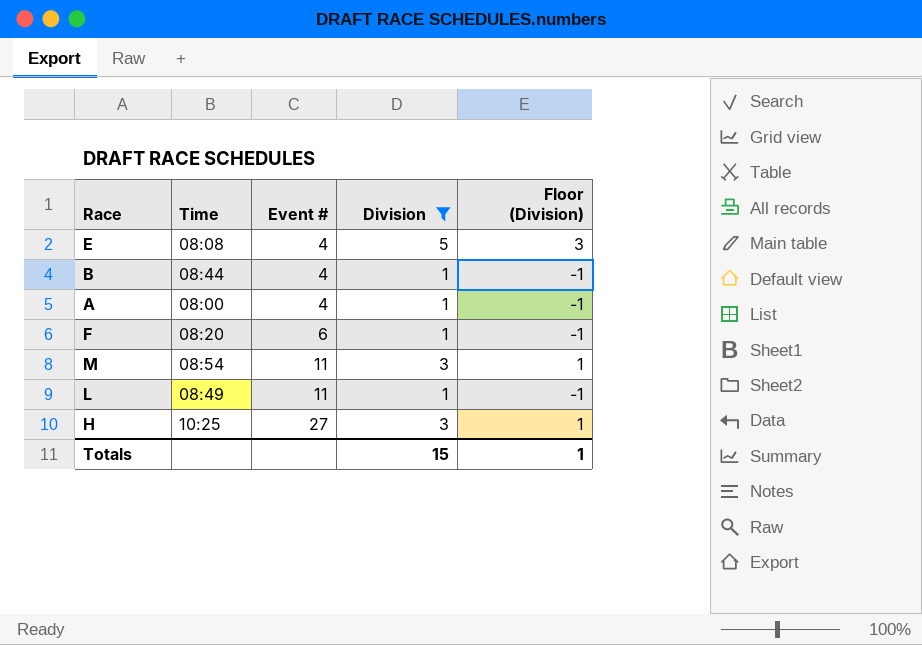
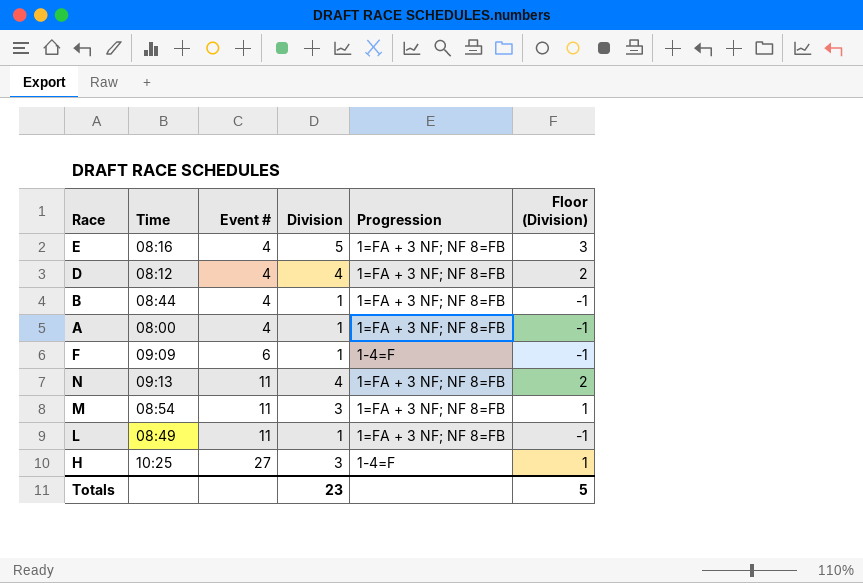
filter: Division != 4 -> none
column Progression | position: none -> 5
E | Time: 08:08 -> 08:16
F | Time: 08:20 -> 09:09
Totals | Division: 15 -> 23
Totals | Floor (Division): 1 -> 5

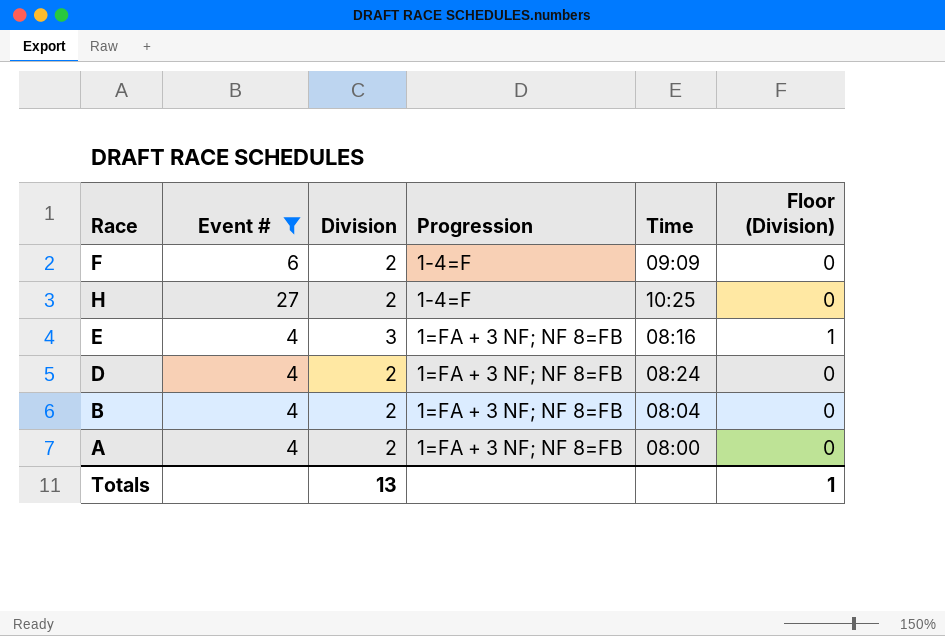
filter: none -> Event # != 11
row order: Event # ascending -> Progression ascending
column Time | position: 2 -> 5
F | Division: 1 -> 2
F | Floor (Division): -1 -> 0
H | Division: 3 -> 2
H | Floor (Division): 1 -> 0
E | Division: 5 -> 3
E | Floor (Division): 3 -> 1
D | Division: 4 -> 2
D | Time: 08:12 -> 08:24
D | Floor (Division): 2 -> 0
B | Division: 1 -> 2
B | Time: 08:44 -> 08:04
B | Floor (Division): -1 -> 0
A | Division: 1 -> 2
A | Floor (Division): -1 -> 0
Totals | Division: 23 -> 13
Totals | Floor (Division): 5 -> 1

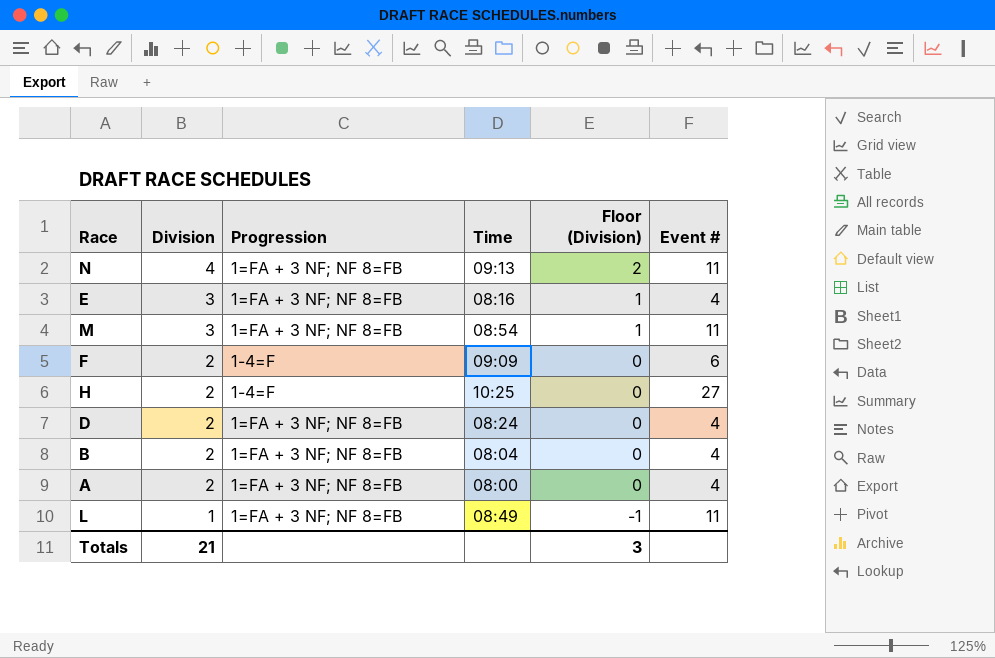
filter: Event # != 11 -> none
row order: Progression ascending -> Division descending
column Event # | position: 2 -> 6
Totals | Division: 13 -> 21
Totals | Floor (Division): 1 -> 3

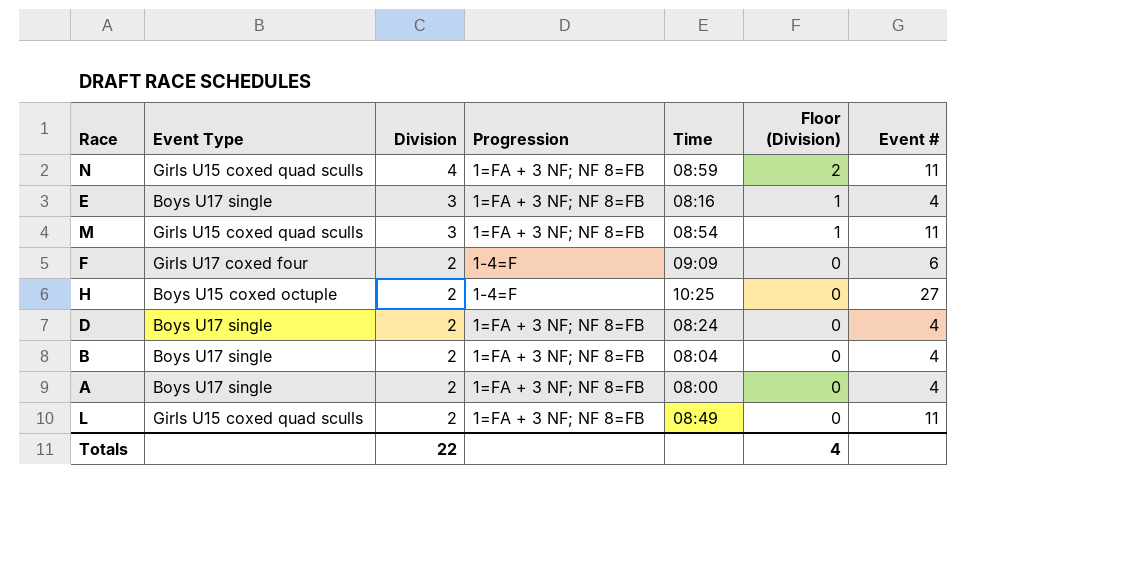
column Event Type | position: none -> 2
N | Time: 09:13 -> 08:59
L | Division: 1 -> 2
L | Floor (Division): -1 -> 0
Totals | Division: 21 -> 22
Totals | Floor (Division): 3 -> 4

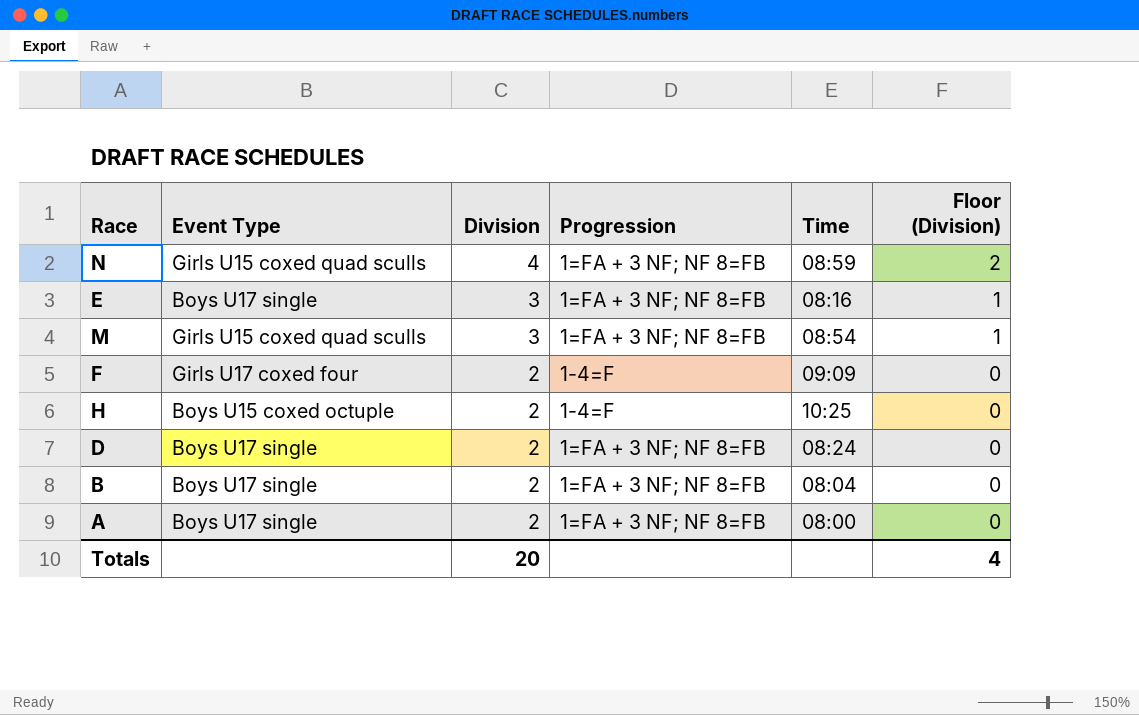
column Event # | position: 7 -> none
row L: Girls U15 coxed quad sculls | 2 | 1=FA + 3 NF; NF 8=FB | 08:49 | 0 | 11 -> none
Totals | Division: 22 -> 20

